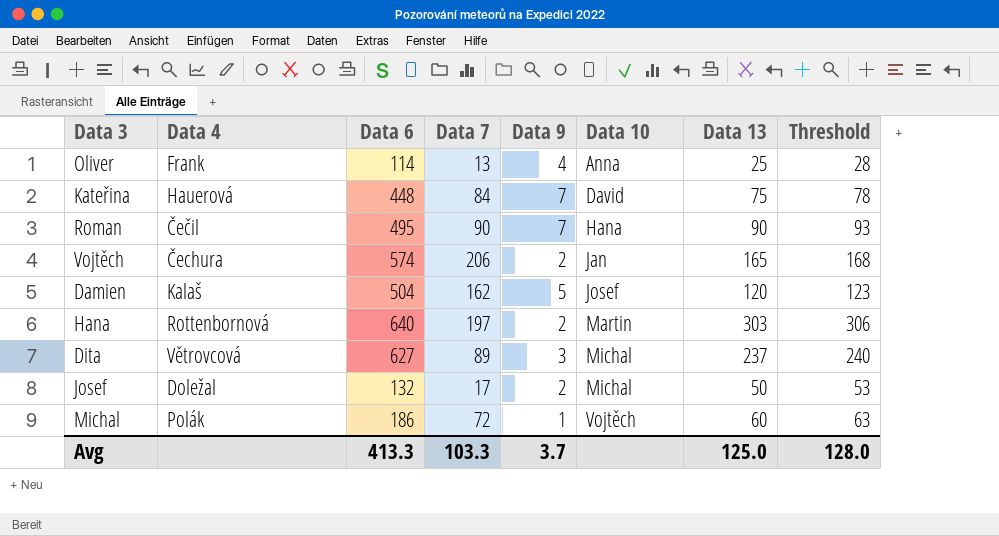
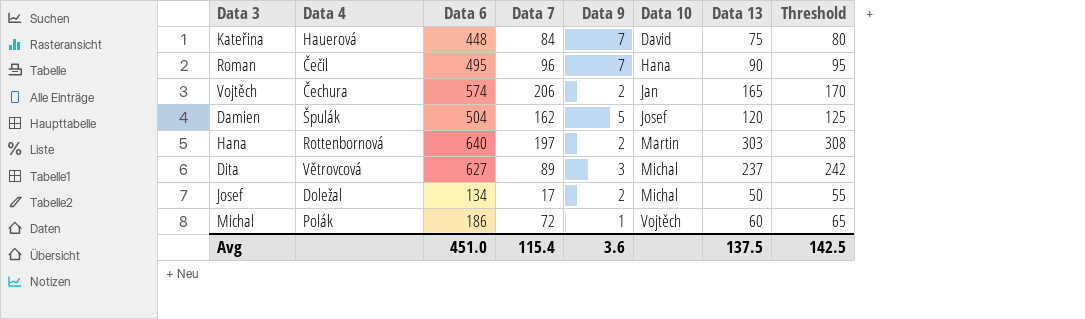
column Threshold | formula: [Data 13] + 3 -> [Data 13] + 5
row Oliver: Frank | 114 | 13 | 4 | Anna | 25 | 28 -> none
Roman | Data 7: 90 -> 96
Damien | Data 4: Kalaš -> Špulák
Josef | Data 6: 132 -> 134
Avg | Data 6: 413.3 -> 451.0
Avg | Data 7: 103.3 -> 115.4
Avg | Data 9: 3.7 -> 3.6
Avg | Data 13: 125.0 -> 137.5
Avg | Threshold: 128.0 -> 142.5

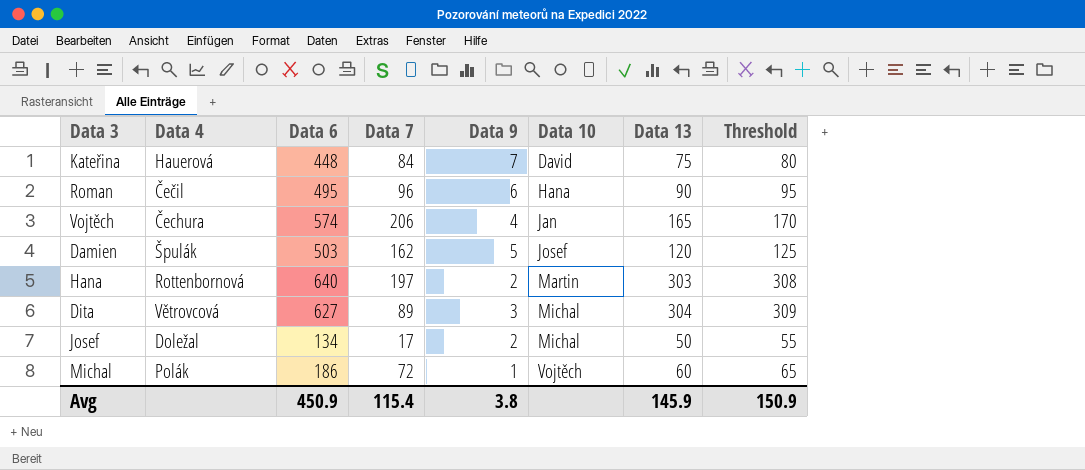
Roman | Data 9: 7 -> 6
Vojtěch | Data 9: 2 -> 4
Damien | Data 6: 504 -> 503
Dita | Data 13: 237 -> 304
Dita | Threshold: 242 -> 309
Avg | Data 6: 451.0 -> 450.9
Avg | Data 9: 3.6 -> 3.8
Avg | Data 13: 137.5 -> 145.9
Avg | Threshold: 142.5 -> 150.9

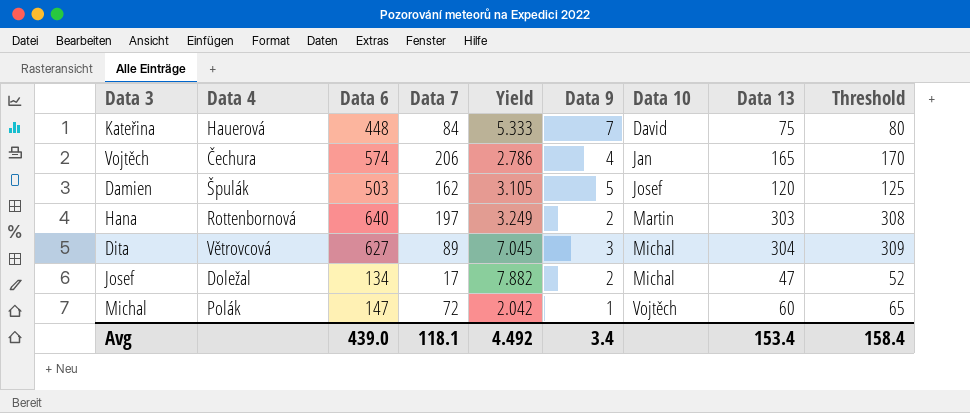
column Yield | formula: none -> [Data 6] / [Data 7]
row Roman: Čečil | 495 | 96 | 6 | Hana | 90 | 95 -> none
Josef | Data 13: 50 -> 47
Josef | Threshold: 55 -> 52
Michal | Data 6: 186 -> 147
Avg | Data 6: 450.9 -> 439.0
Avg | Data 7: 115.4 -> 118.1
Avg | Data 9: 3.8 -> 3.4
Avg | Data 13: 145.9 -> 153.4
Avg | Threshold: 150.9 -> 158.4

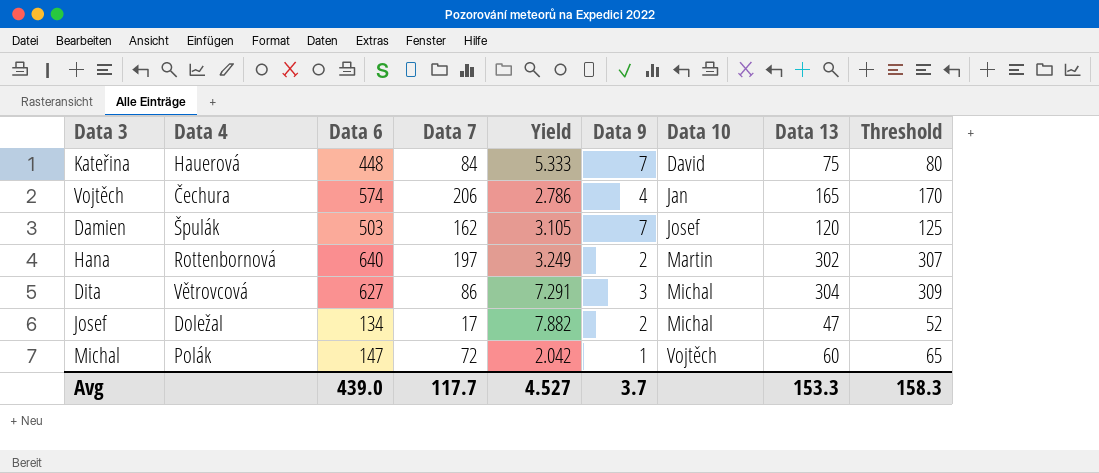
Damien | Data 9: 5 -> 7
Hana | Data 13: 303 -> 302
Hana | Threshold: 308 -> 307
Dita | Data 7: 89 -> 86
Dita | Yield: 7.045 -> 7.291
Avg | Data 7: 118.1 -> 117.7
Avg | Yield: 4.492 -> 4.527
Avg | Data 9: 3.4 -> 3.7
Avg | Data 13: 153.4 -> 153.3
Avg | Threshold: 158.4 -> 158.3

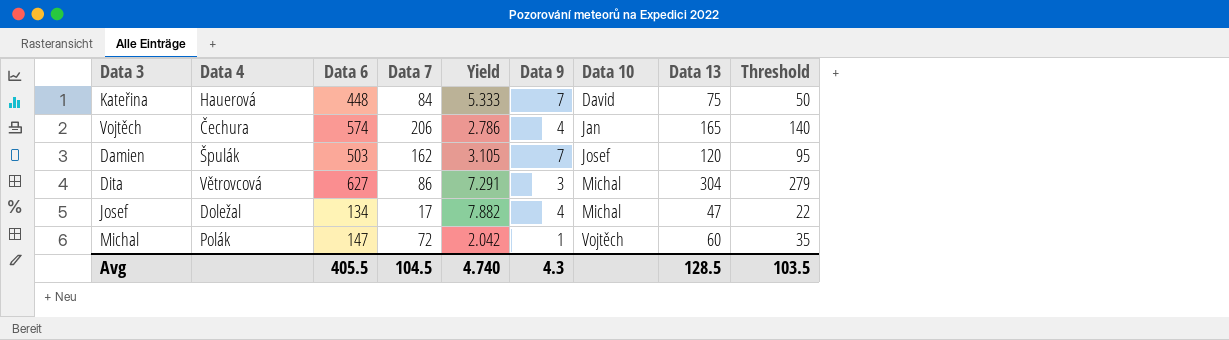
column Threshold | formula: [Data 13] + 5 -> [Data 13] - 25
row Hana: Rottenbornová | 640 | 197 | 3.249 | 2 | Martin | 302 | 307 -> none
Josef | Data 9: 2 -> 4
Avg | Data 6: 439.0 -> 405.5
Avg | Data 7: 117.7 -> 104.5
Avg | Yield: 4.527 -> 4.740
Avg | Data 9: 3.7 -> 4.3
Avg | Data 13: 153.3 -> 128.5
Avg | Threshold: 158.3 -> 103.5

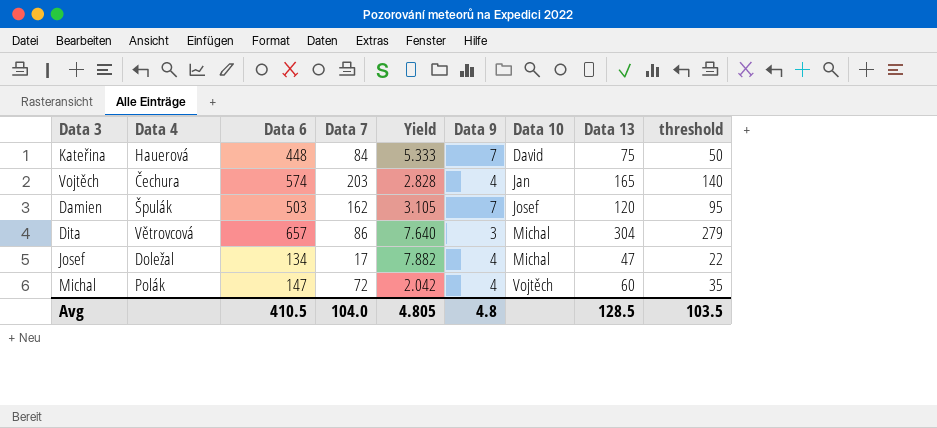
column name: Threshold -> threshold
Vojtěch | Data 7: 206 -> 203
Vojtěch | Yield: 2.786 -> 2.828
Dita | Data 6: 627 -> 657
Dita | Yield: 7.291 -> 7.640
Michal | Data 9: 1 -> 4
Avg | Data 6: 405.5 -> 410.5
Avg | Data 7: 104.5 -> 104.0
Avg | Yield: 4.740 -> 4.805
Avg | Data 9: 4.3 -> 4.8

